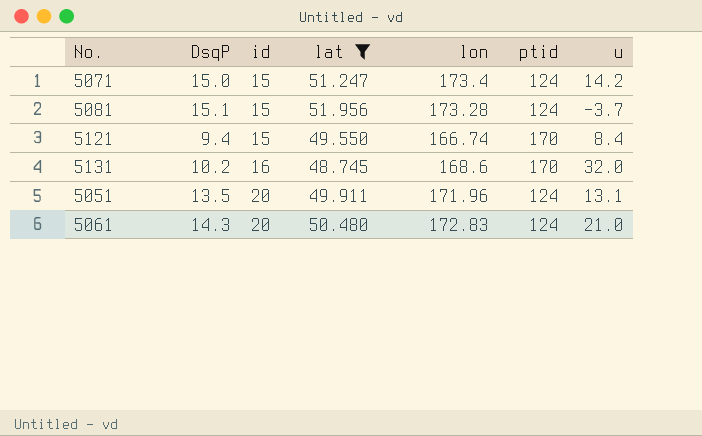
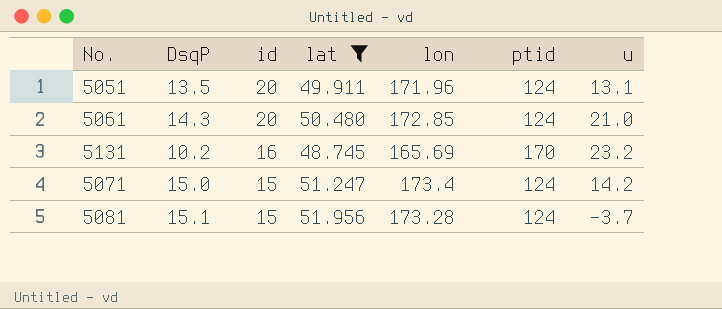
row order: id ascending -> id descending
row 5121: 9.4 | 15 | 49.550 | 166.74 | 170 | 8.4 -> none
5061 | lon: 172.83 -> 172.85
5131 | lon: 168.6 -> 165.69
5131 | u: 32.0 -> 23.2

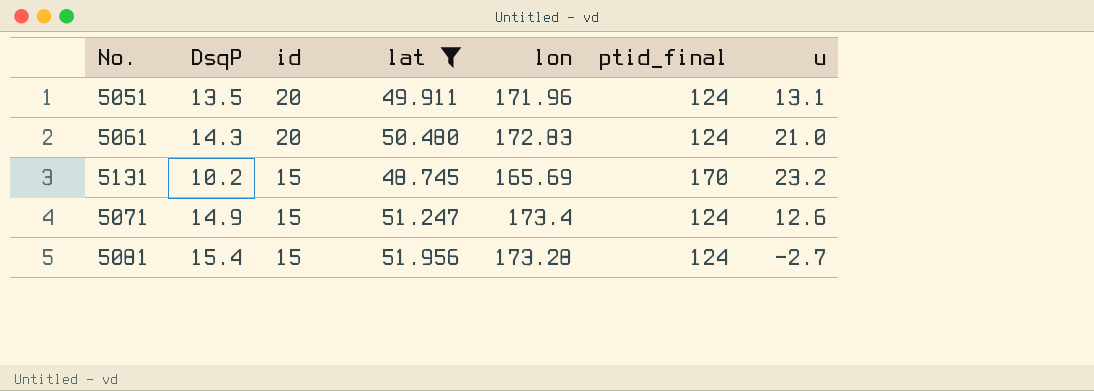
column name: ptid -> ptid_final
5061 | lon: 172.85 -> 172.83
5131 | id: 16 -> 15
5071 | DsqP: 15.0 -> 14.9
5071 | u: 14.2 -> 12.6
5081 | DsqP: 15.1 -> 15.4
5081 | u: -3.7 -> -2.7

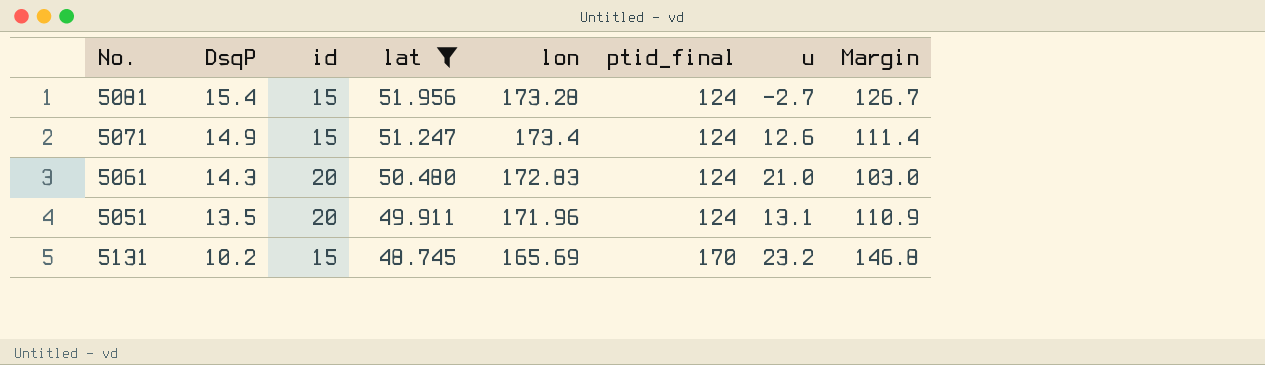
row order: id descending -> DsqP descending
column Margin | formula: none -> [ptid_final] - [u]

